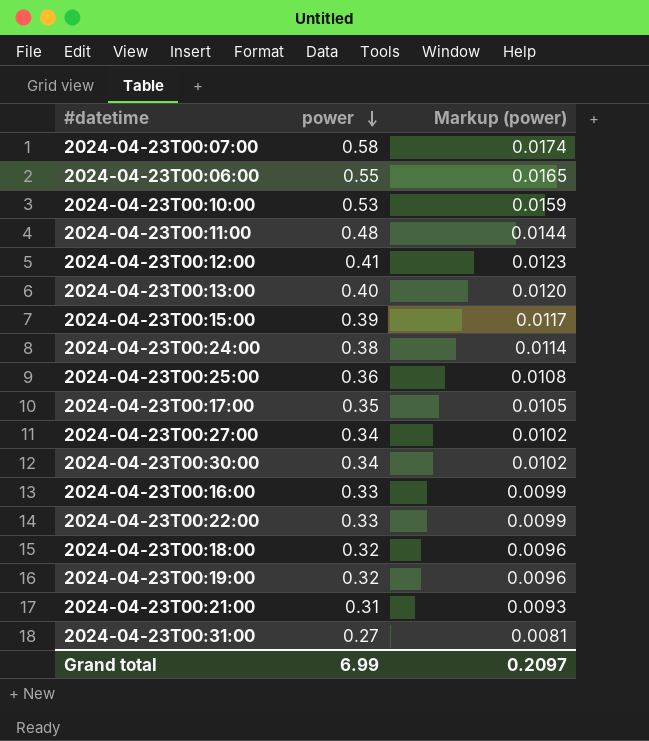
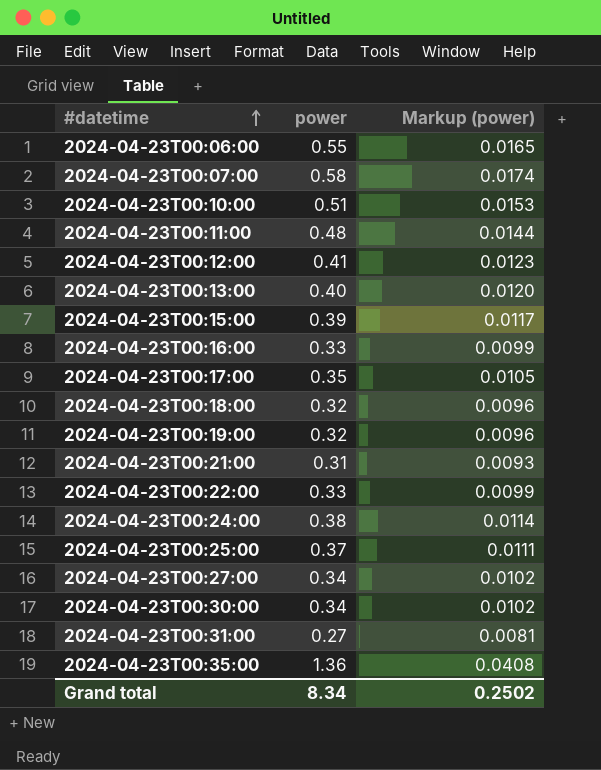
row order: power descending -> #datetime ascending
2024-04-23T00:10:00 | power: 0.53 -> 0.51
2024-04-23T00:10:00 | Markup (power): 0.0159 -> 0.0153
2024-04-23T00:25:00 | power: 0.36 -> 0.37
2024-04-23T00:25:00 | Markup (power): 0.0108 -> 0.0111
row 2024-04-23T00:35:00: none -> 1.36 | 0.0408
Grand total | power: 6.99 -> 8.34
Grand total | Markup (power): 0.2097 -> 0.2502

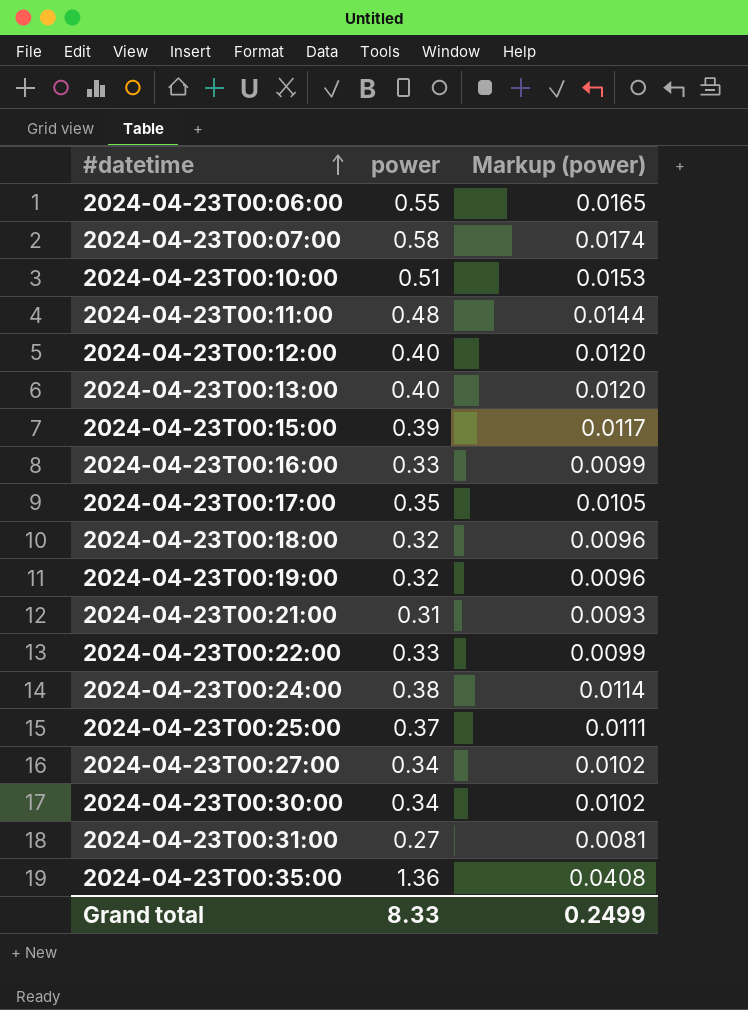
2024-04-23T00:12:00 | power: 0.41 -> 0.40
2024-04-23T00:12:00 | Markup (power): 0.0123 -> 0.0120
Grand total | power: 8.34 -> 8.33
Grand total | Markup (power): 0.2502 -> 0.2499

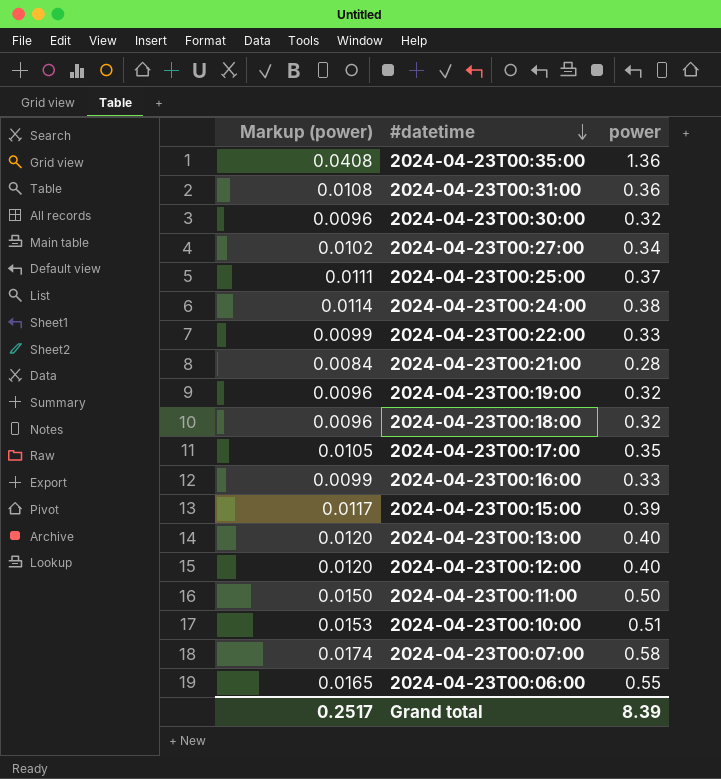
row order: #datetime ascending -> #datetime descending
column Markup (power) | position: 3 -> 1
2024-04-23T00:31:00 | Markup (power): 0.0081 -> 0.0108
2024-04-23T00:31:00 | power: 0.27 -> 0.36
2024-04-23T00:30:00 | Markup (power): 0.0102 -> 0.0096
2024-04-23T00:30:00 | power: 0.34 -> 0.32
2024-04-23T00:21:00 | Markup (power): 0.0093 -> 0.0084
2024-04-23T00:21:00 | power: 0.31 -> 0.28
2024-04-23T00:11:00 | Markup (power): 0.0144 -> 0.0150
2024-04-23T00:11:00 | power: 0.48 -> 0.50
Grand total | Markup (power): 0.2499 -> 0.2517
Grand total | power: 8.33 -> 8.39

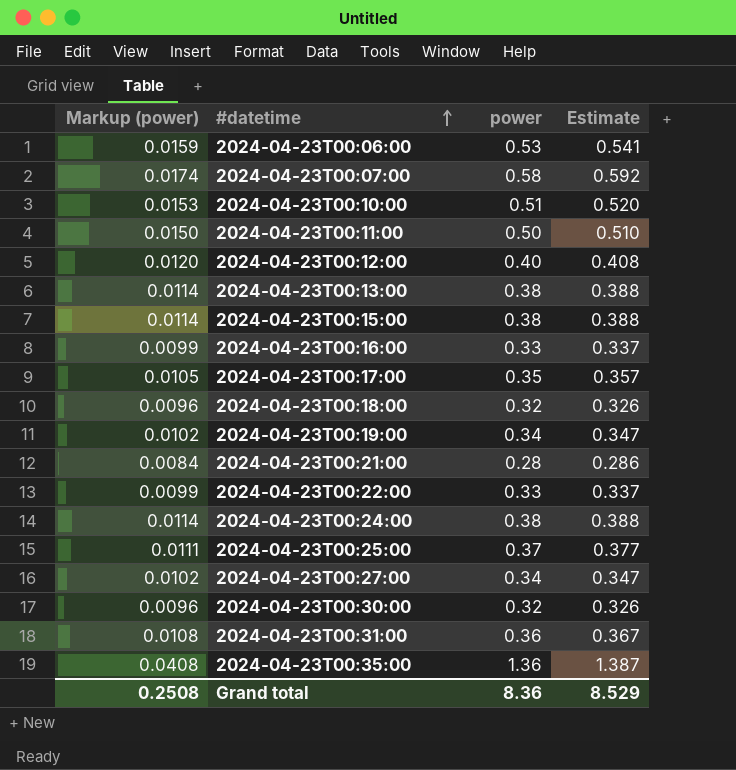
row order: #datetime descending -> #datetime ascending
column Estimate | formula: none -> [power] * 1.02
2024-04-23T00:06:00 | Markup (power): 0.0165 -> 0.0159
2024-04-23T00:06:00 | power: 0.55 -> 0.53
2024-04-23T00:13:00 | Markup (power): 0.0120 -> 0.0114
2024-04-23T00:13:00 | power: 0.40 -> 0.38
2024-04-23T00:15:00 | Markup (power): 0.0117 -> 0.0114
2024-04-23T00:15:00 | power: 0.39 -> 0.38
2024-04-23T00:19:00 | Markup (power): 0.0096 -> 0.0102
2024-04-23T00:19:00 | power: 0.32 -> 0.34
Grand total | Markup (power): 0.2517 -> 0.2508
Grand total | power: 8.39 -> 8.36

